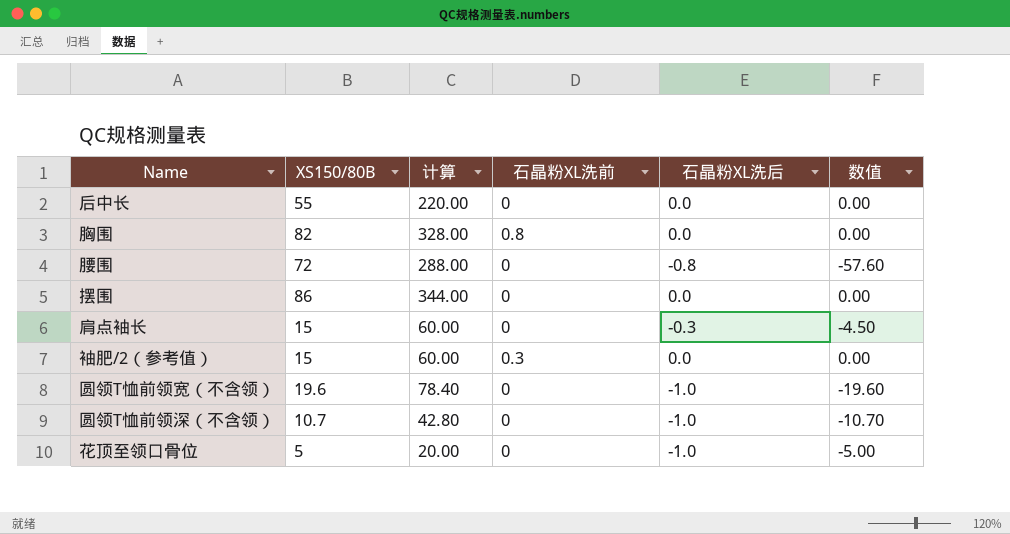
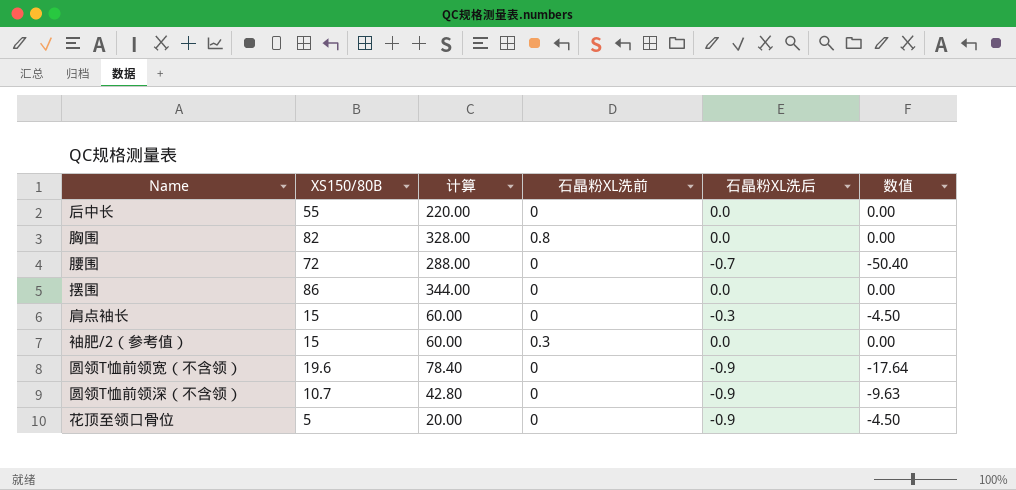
腰围 | 石晶粉XL洗后: -0.8 -> -0.7
腰围 | 数值: -57.60 -> -50.40
圆领T恤前领宽（不含领） | 石晶粉XL洗后: -1.0 -> -0.9
圆领T恤前领宽（不含领） | 数值: -19.60 -> -17.64
圆领T恤前领深（不含领） | 石晶粉XL洗后: -1.0 -> -0.9
圆领T恤前领深（不含领） | 数值: -10.70 -> -9.63
花顶至领口骨位 | 石晶粉XL洗后: -1.0 -> -0.9
花顶至领口骨位 | 数值: -5.00 -> -4.50

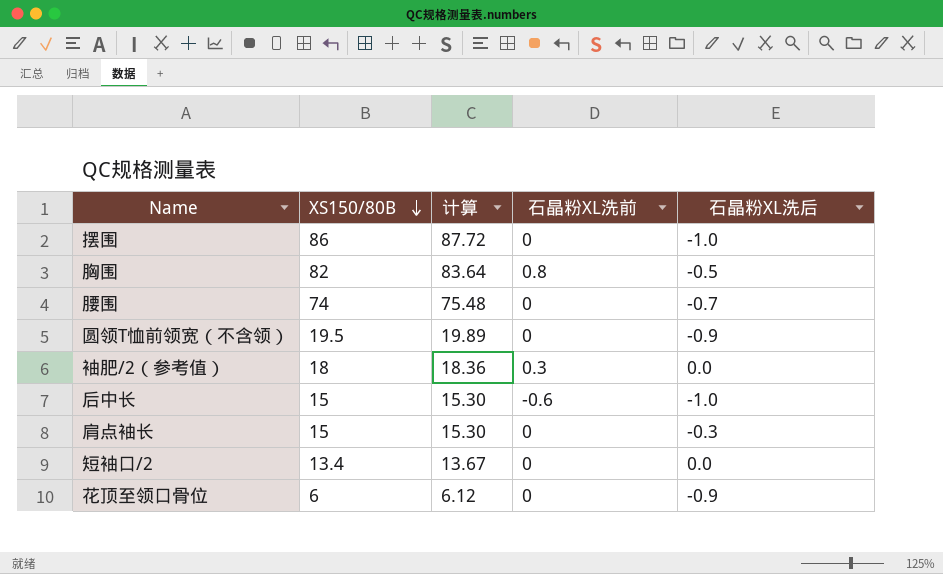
row order: none -> XS150/80B descending
column 数值 | formula: [XS150/80B] * [石晶粉XL洗后] -> none
column 计算 | formula: [XS150/80B] * 4 -> [XS150/80B] * 1.02
row 圆领T恤前领深（不含领）: 10.7 | 42.80 | 0 | -0.9 | -9.63 -> none
摆围 | 石晶粉XL洗后: 0.0 -> -1.0
胸围 | 石晶粉XL洗后: 0.0 -> -0.5
腰围 | XS150/80B: 72 -> 74
圆领T恤前领宽（不含领） | XS150/80B: 19.6 -> 19.5
袖肥/2（参考值） | XS150/80B: 15 -> 18
后中长 | XS150/80B: 55 -> 15
后中长 | 石晶粉XL洗前: 0 -> -0.6
后中长 | 石晶粉XL洗后: 0.0 -> -1.0
row 短袖口/2: none -> 13.4 | 13.67 | 0 | 0.0
花顶至领口骨位 | XS150/80B: 5 -> 6

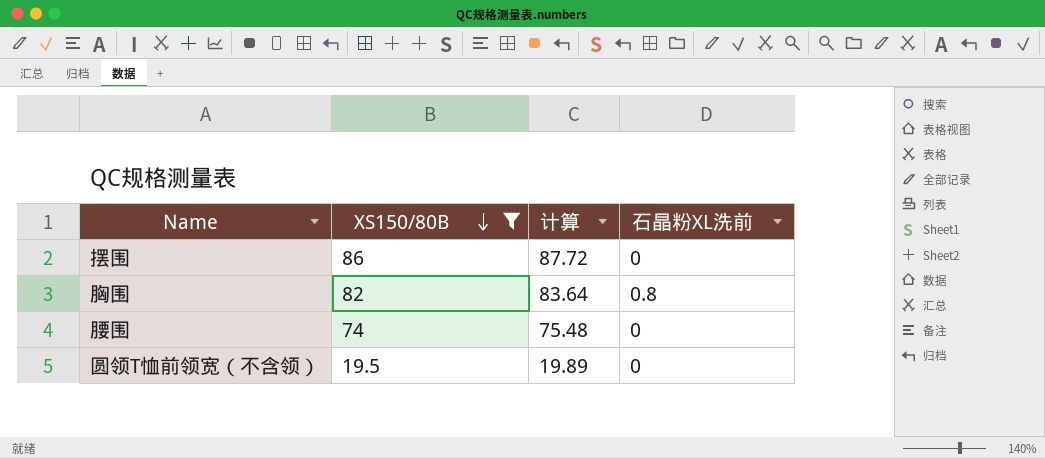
filter: none -> XS150/80B >= 19.5
column 石晶粉XL洗后 | position: 5 -> none

